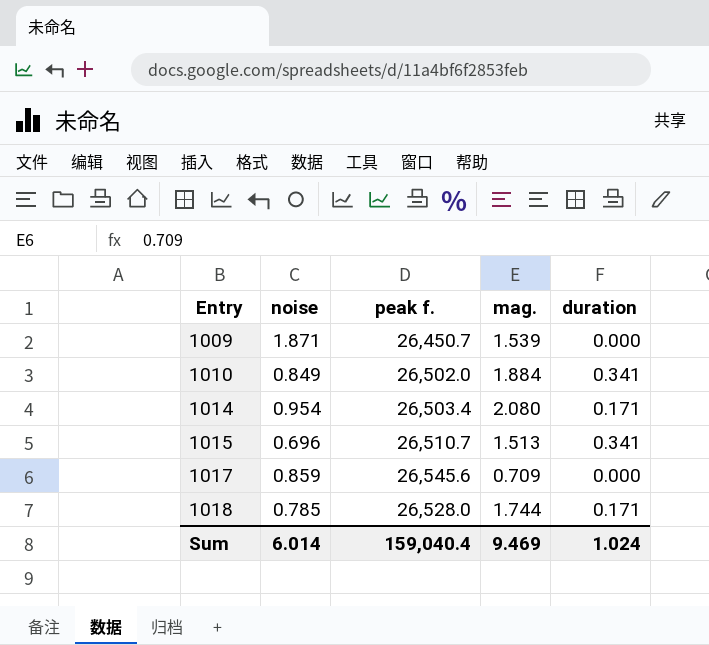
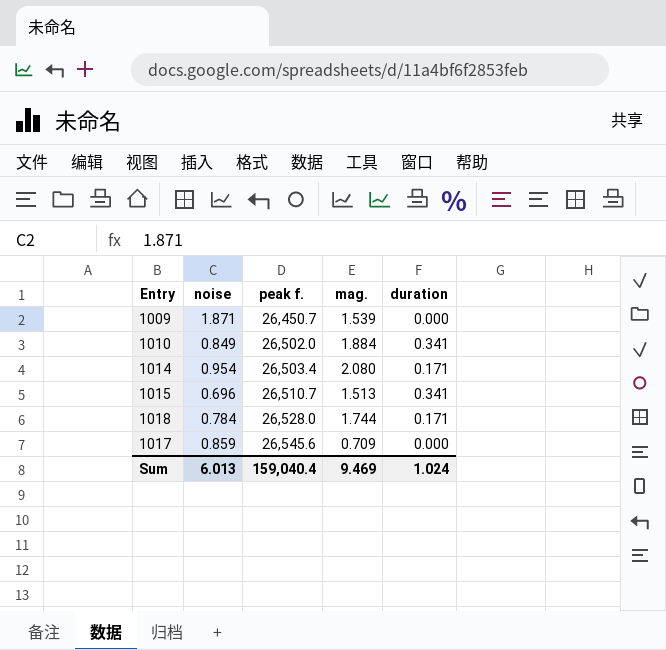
row order: Entry ascending -> peak f. ascending
1018 | noise: 0.785 -> 0.784
Sum | noise: 6.014 -> 6.013

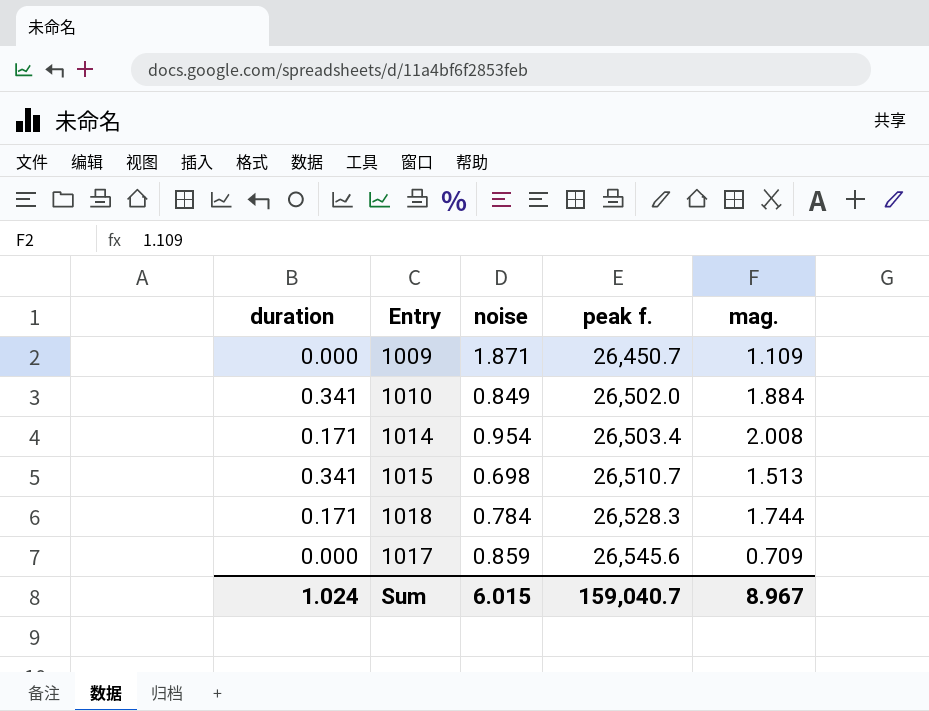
column duration | position: 5 -> 1
1009 | mag.: 1.539 -> 1.109
1014 | mag.: 2.080 -> 2.008
1015 | noise: 0.696 -> 0.698
1018 | peak f.: 26,528.0 -> 26,528.3
Sum | noise: 6.013 -> 6.015
Sum | peak f.: 159,040.4 -> 159,040.7
Sum | mag.: 9.469 -> 8.967

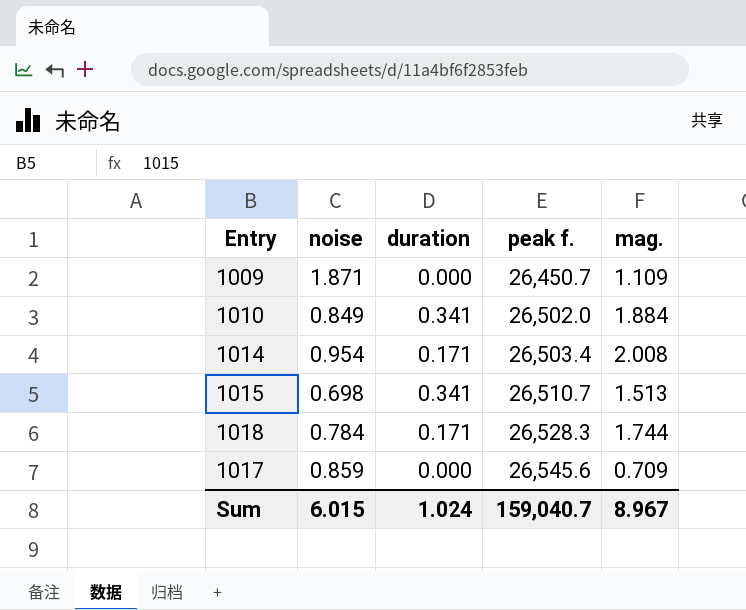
column duration | position: 1 -> 3

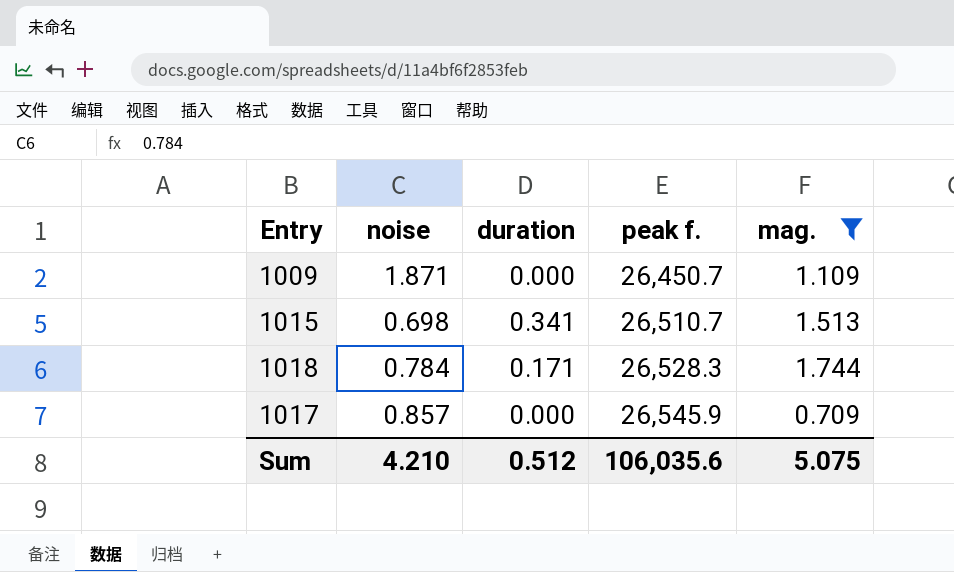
filter: none -> mag. <= 1.744
1017 | noise: 0.859 -> 0.857
1017 | peak f.: 26,545.6 -> 26,545.9
Sum | noise: 6.015 -> 4.210
Sum | duration: 1.024 -> 0.512
Sum | peak f.: 159,040.7 -> 106,035.6
Sum | mag.: 8.967 -> 5.075

